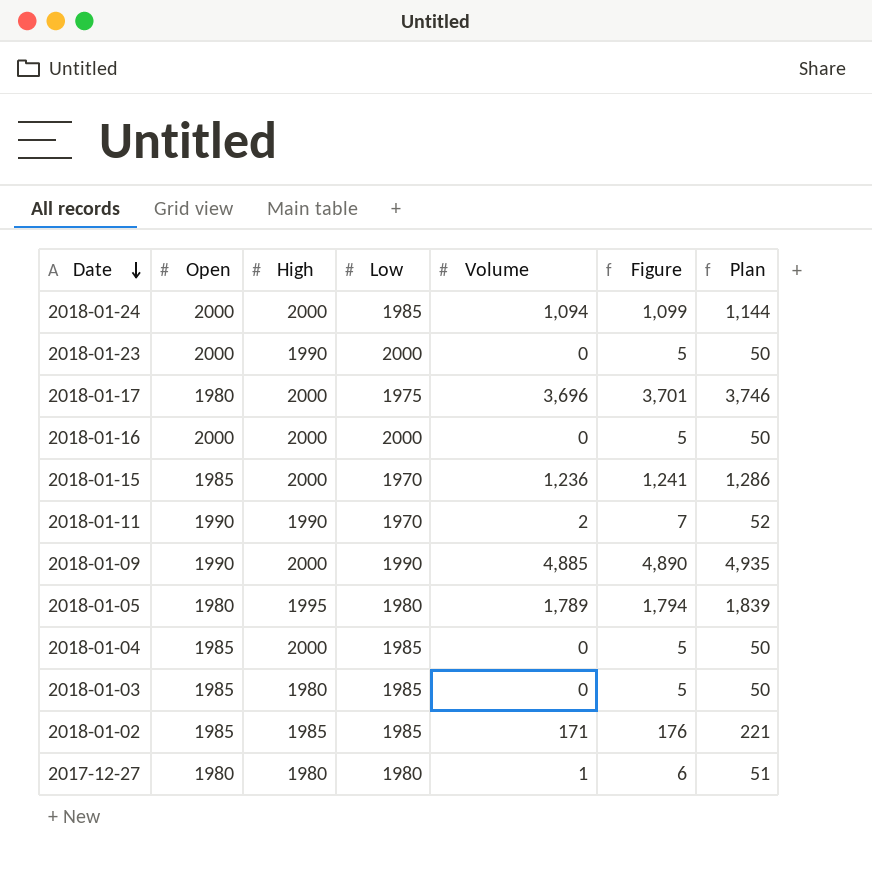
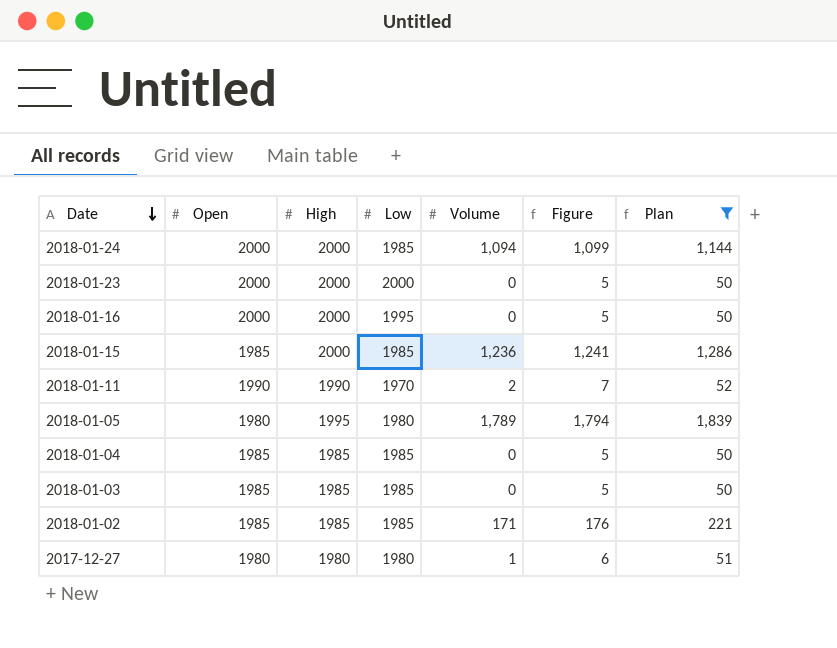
filter: none -> Plan <= 1,839
2018-01-23 | High: 1990 -> 2000
2018-01-16 | Low: 2000 -> 1995
2018-01-15 | Low: 1970 -> 1985
2018-01-04 | High: 2000 -> 1985
2018-01-03 | High: 1980 -> 1985

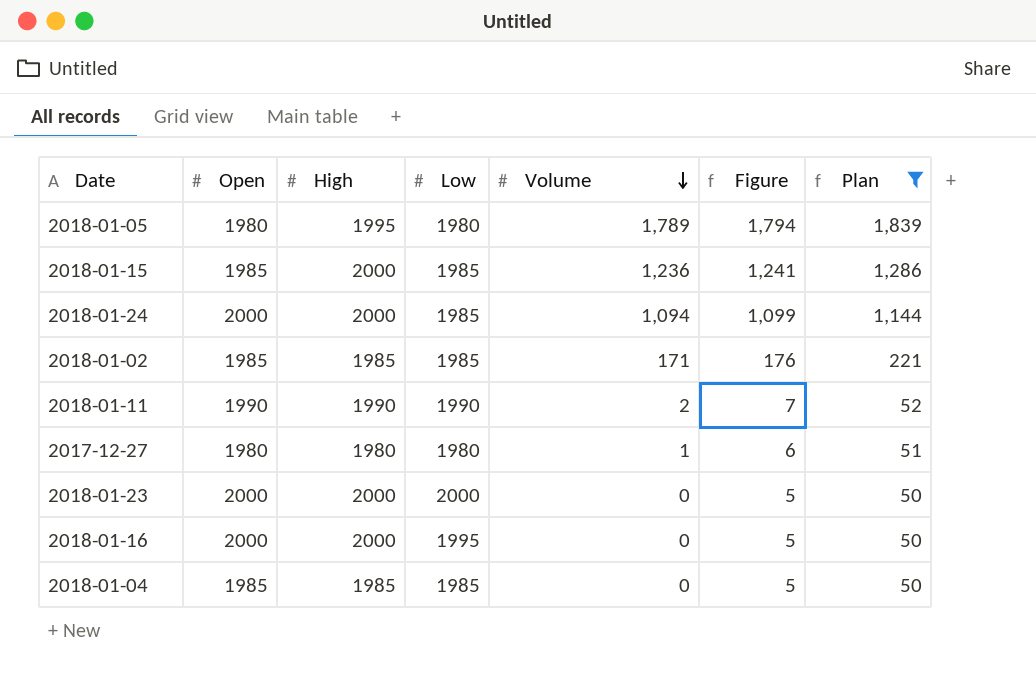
row order: Date descending -> Volume descending
row 2018-01-03: 1985 | 1985 | 1985 | 0 | 5 | 50 -> none
2018-01-11 | Low: 1970 -> 1990

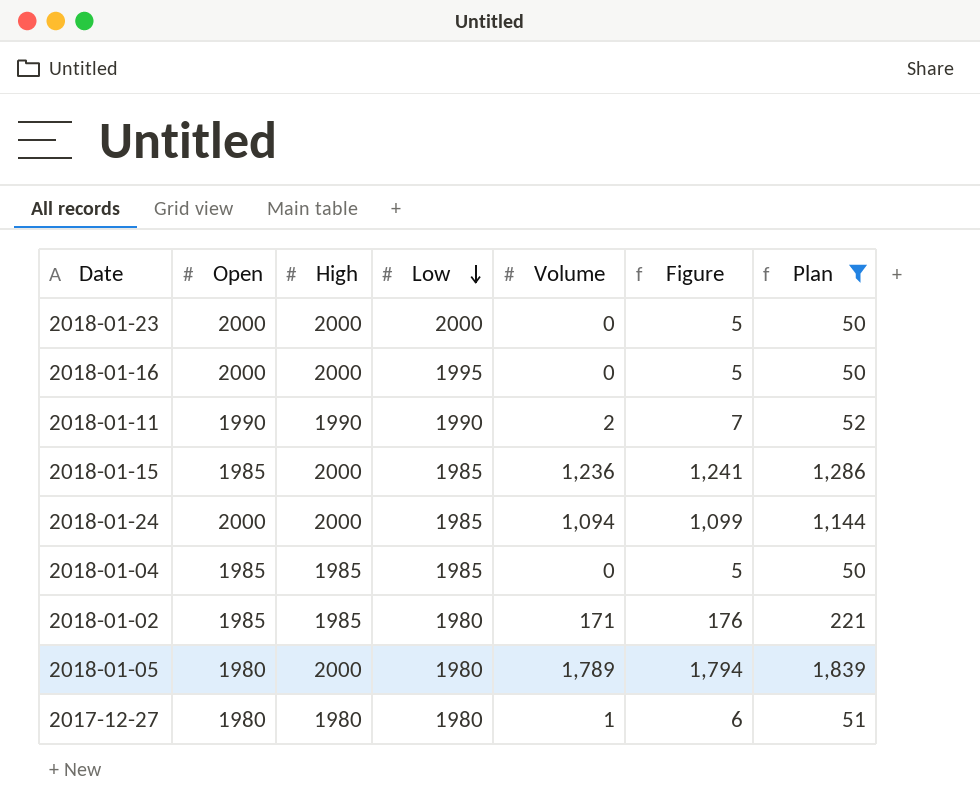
row order: Volume descending -> Low descending
2018-01-02 | Low: 1985 -> 1980
2018-01-05 | High: 1995 -> 2000

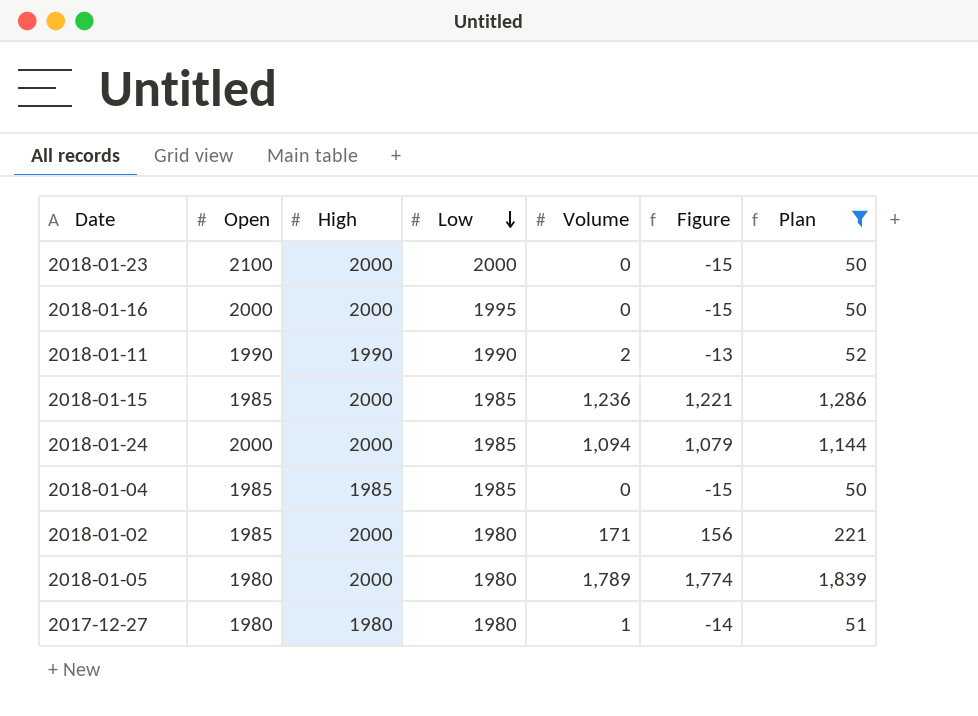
column Figure | formula: [Volume] + 5 -> [Volume] - 15
2018-01-23 | Open: 2000 -> 2100
2018-01-02 | High: 1985 -> 2000

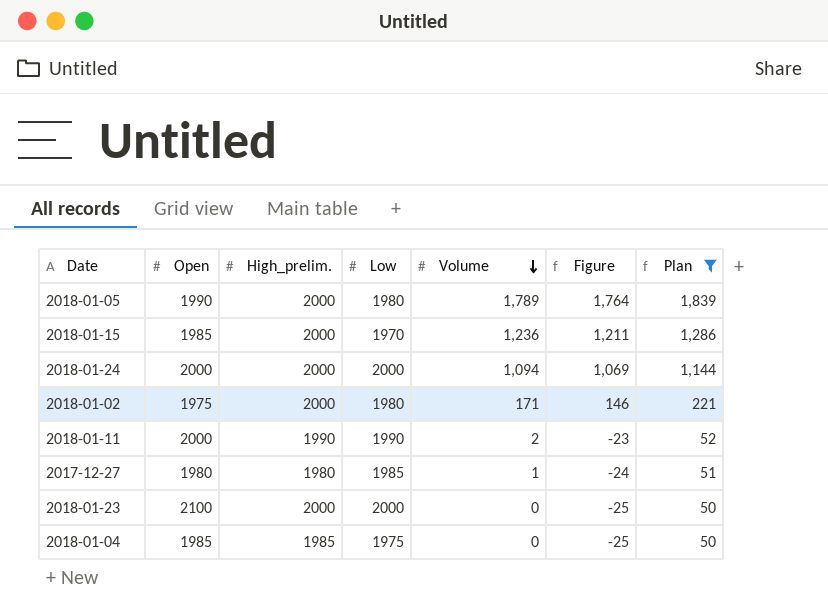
row order: Low descending -> Volume descending
column name: High -> High_prelim.
column Figure | formula: [Volume] - 15 -> [Volume] - 25
row 2018-01-16: 2000 | 2000 | 1995 | 0 | -15 | 50 -> none
2018-01-05 | Open: 1980 -> 1990
2018-01-15 | Low: 1985 -> 1970
2018-01-24 | Low: 1985 -> 2000
2018-01-02 | Open: 1985 -> 1975
2018-01-11 | Open: 1990 -> 2000
2017-12-27 | Low: 1980 -> 1985
2018-01-04 | Low: 1985 -> 1975

